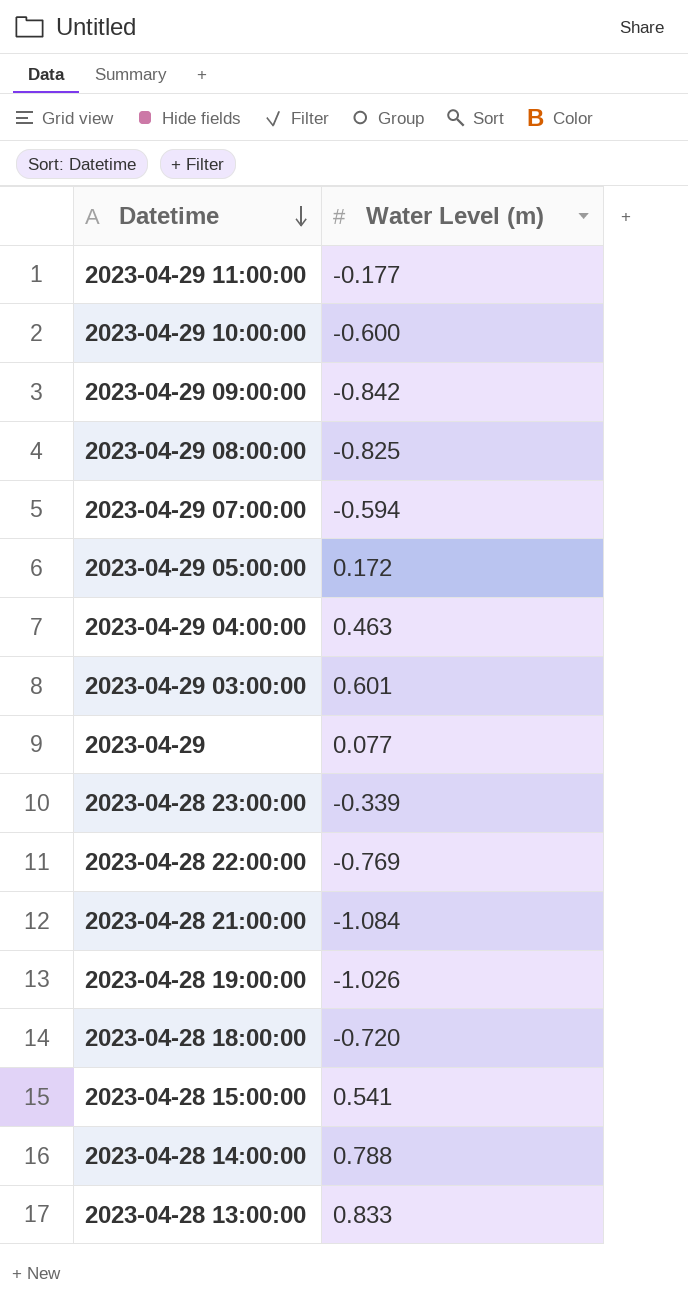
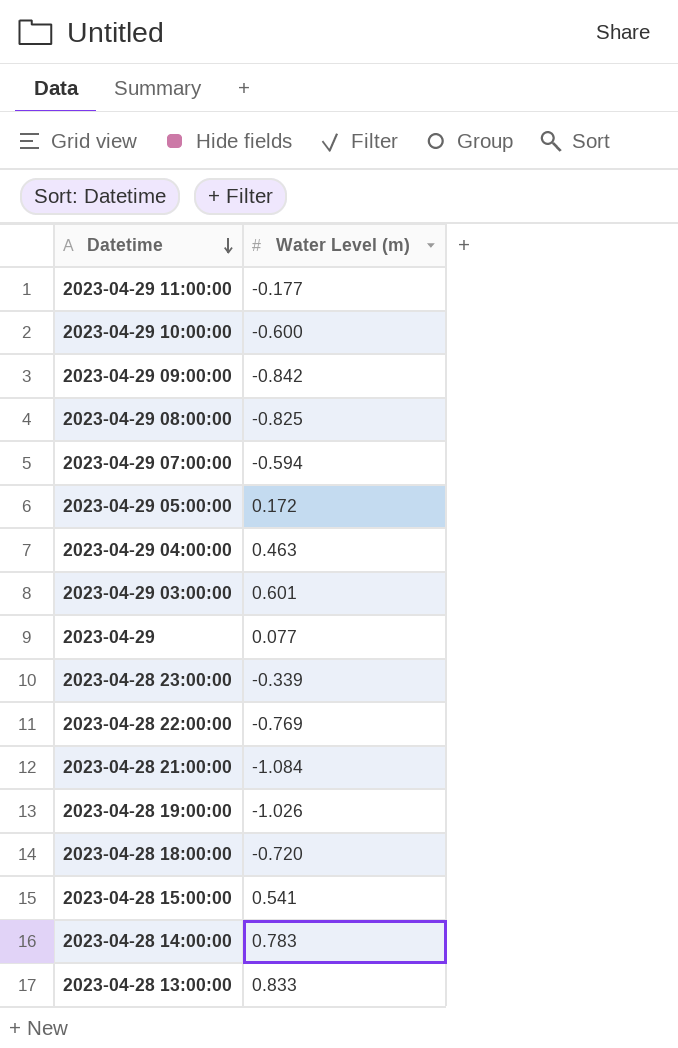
2023-04-28 14:00:00 | Water Level (m): 0.788 -> 0.783

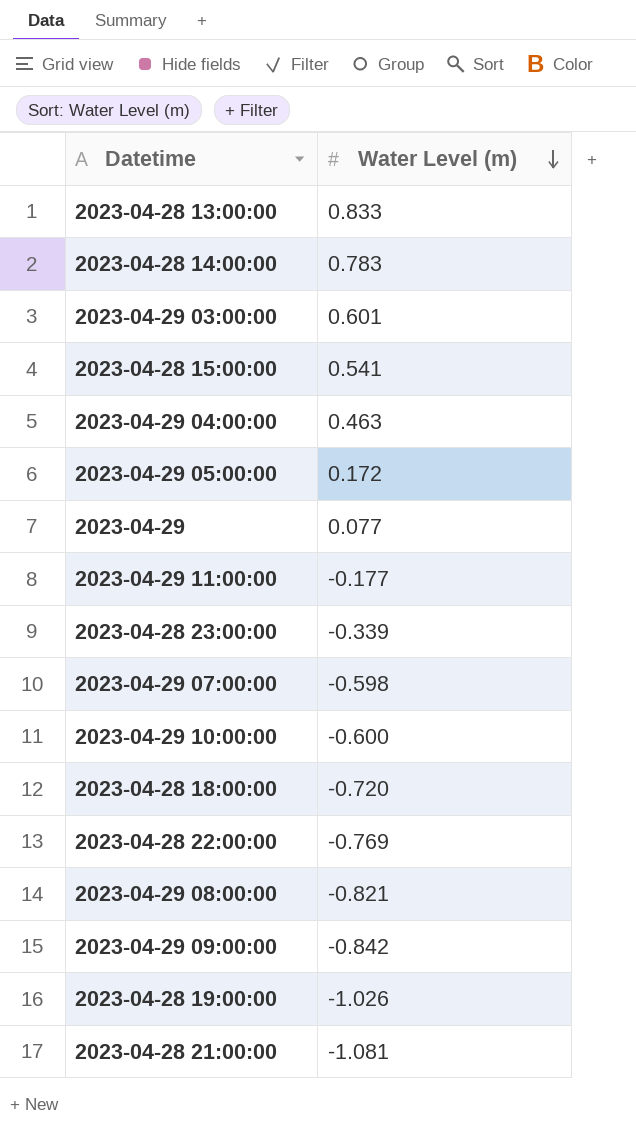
row order: Datetime descending -> Water Level (m) descending
2023-04-29 07:00:00 | Water Level (m): -0.594 -> -0.598
2023-04-29 08:00:00 | Water Level (m): -0.825 -> -0.821
2023-04-28 21:00:00 | Water Level (m): -1.084 -> -1.081

